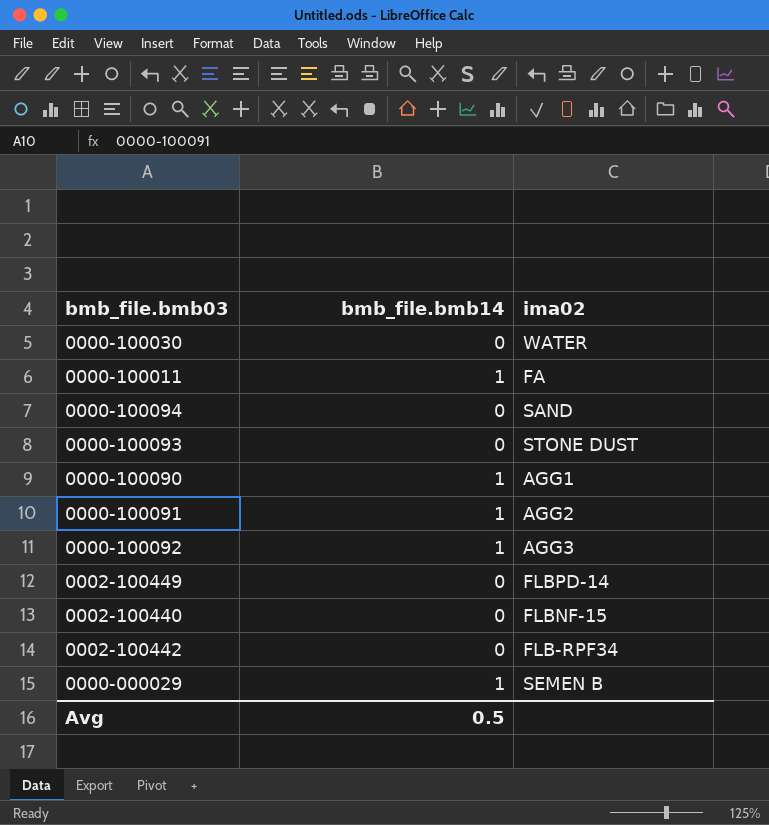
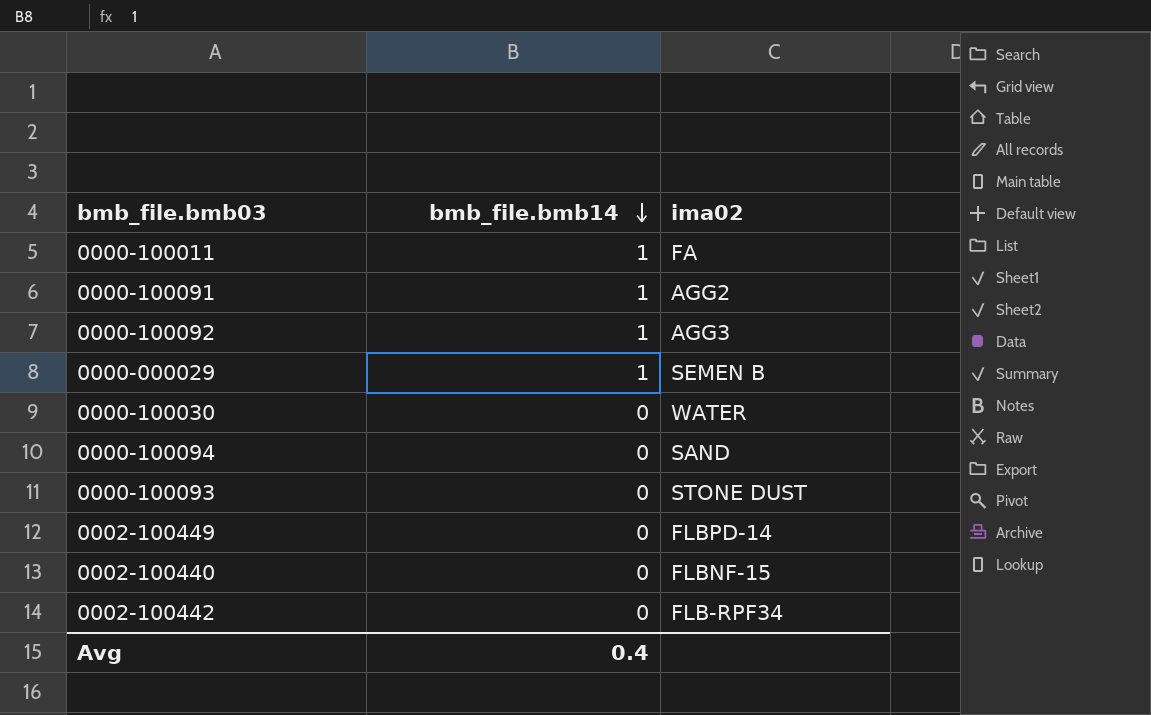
row order: none -> bmb_file.bmb14 descending
row 0000-100090: 1 | AGG1 -> none
Avg | bmb_file.bmb14: 0.5 -> 0.4

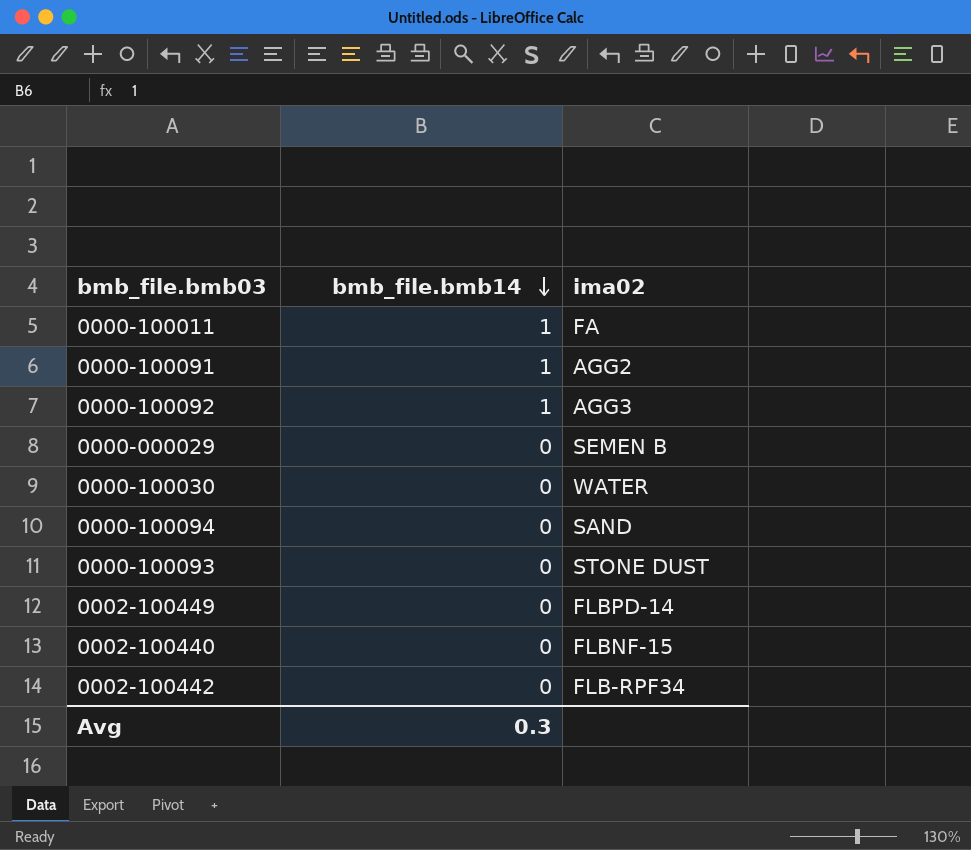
0000-000029 | bmb_file.bmb14: 1 -> 0
Avg | bmb_file.bmb14: 0.4 -> 0.3

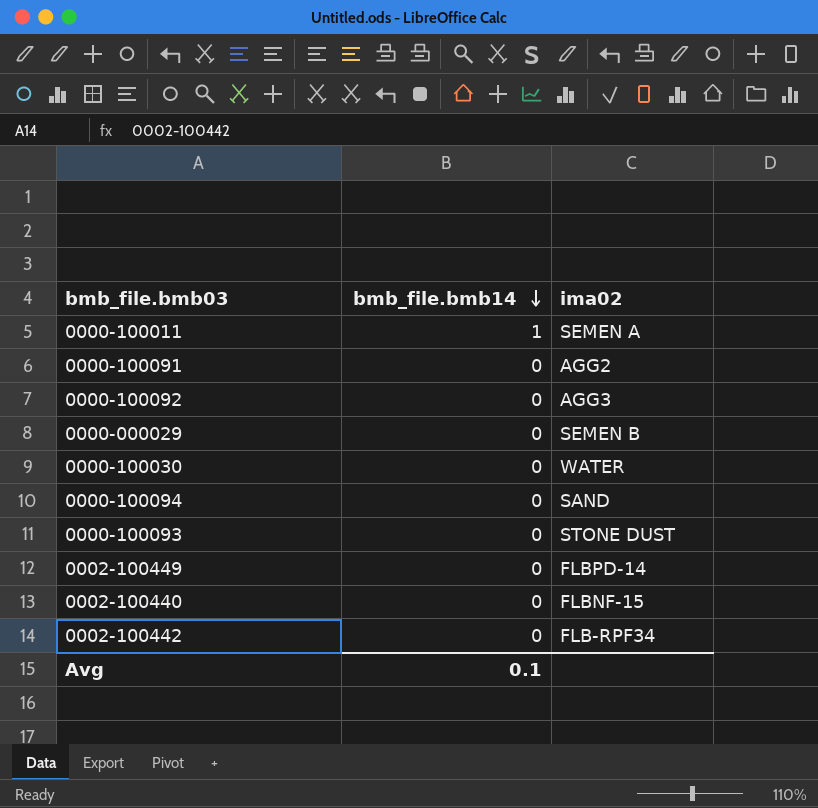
0000-100011 | ima02: FA -> SEMEN A
0000-100091 | bmb_file.bmb14: 1 -> 0
0000-100092 | bmb_file.bmb14: 1 -> 0
Avg | bmb_file.bmb14: 0.3 -> 0.1

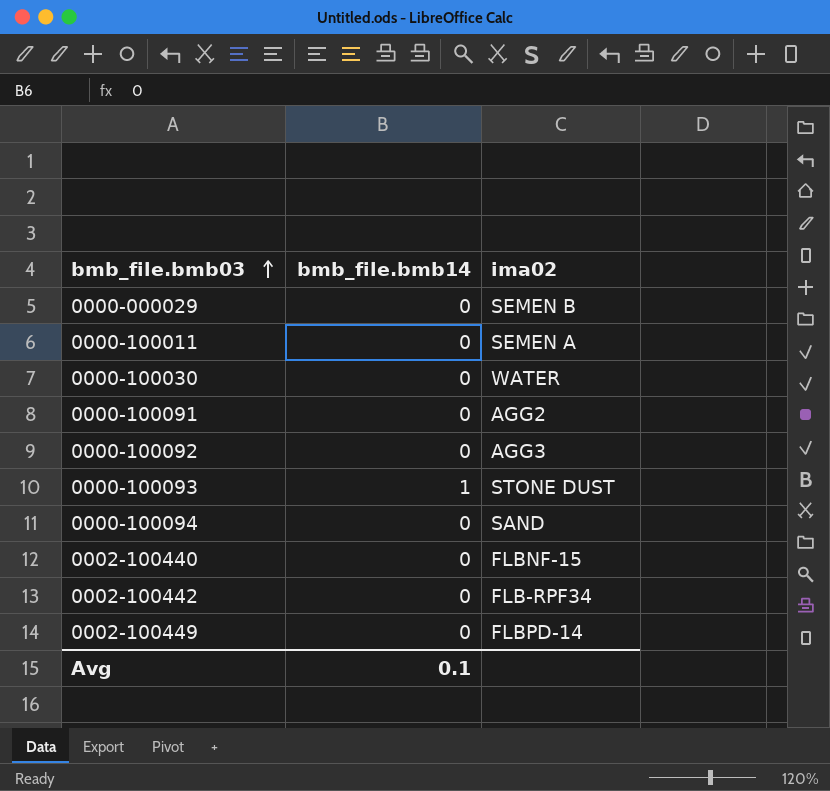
row order: bmb_file.bmb14 descending -> bmb_file.bmb03 ascending
0000-100011 | bmb_file.bmb14: 1 -> 0
0000-100093 | bmb_file.bmb14: 0 -> 1

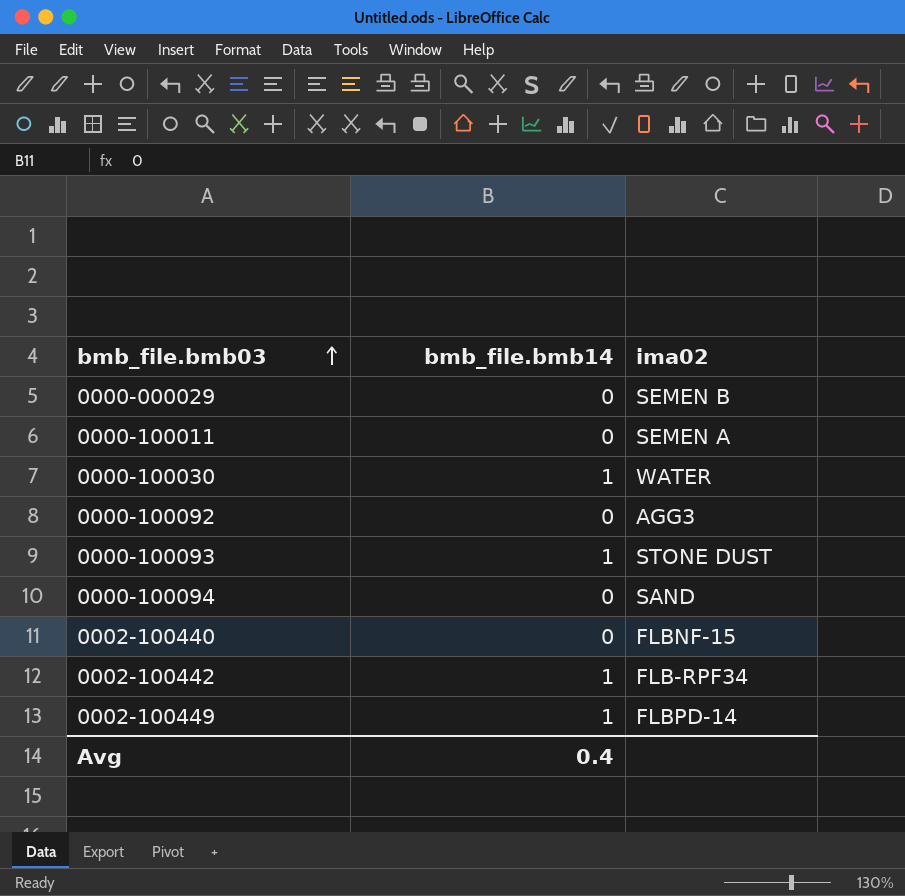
row 0000-100091: 0 | AGG2 -> none
0000-100030 | bmb_file.bmb14: 0 -> 1
0002-100442 | bmb_file.bmb14: 0 -> 1
0002-100449 | bmb_file.bmb14: 0 -> 1
Avg | bmb_file.bmb14: 0.1 -> 0.4

